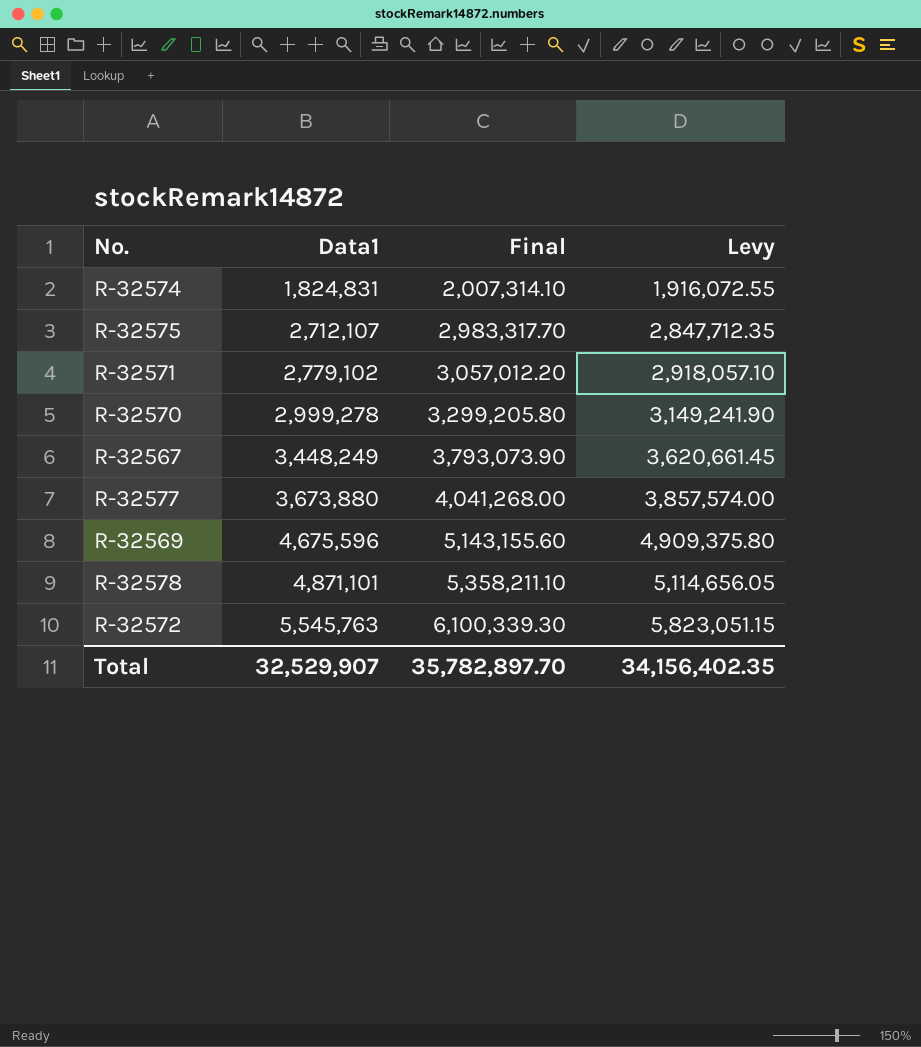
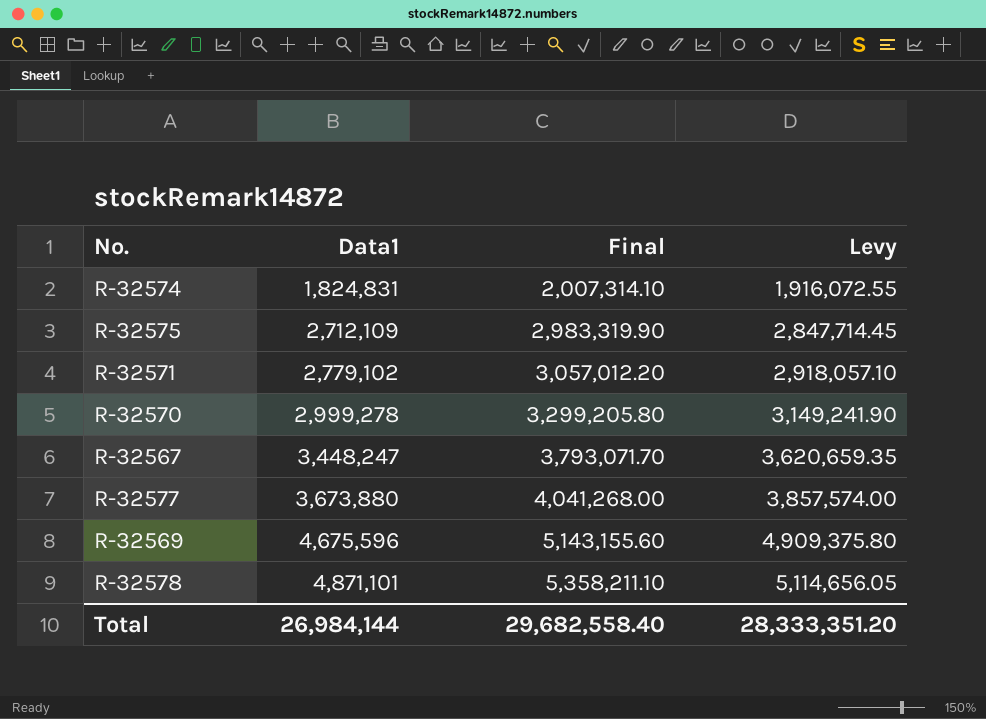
row R-32572: 5,545,763 | 6,100,339.30 | 5,823,051.15 -> none
R-32575 | Data1: 2,712,107 -> 2,712,109
R-32575 | Final: 2,983,317.70 -> 2,983,319.90
R-32575 | Levy: 2,847,712.35 -> 2,847,714.45
R-32567 | Data1: 3,448,249 -> 3,448,247
R-32567 | Final: 3,793,073.90 -> 3,793,071.70
R-32567 | Levy: 3,620,661.45 -> 3,620,659.35
Total | Data1: 32,529,907 -> 26,984,144
Total | Final: 35,782,897.70 -> 29,682,558.40
Total | Levy: 34,156,402.35 -> 28,333,351.20

